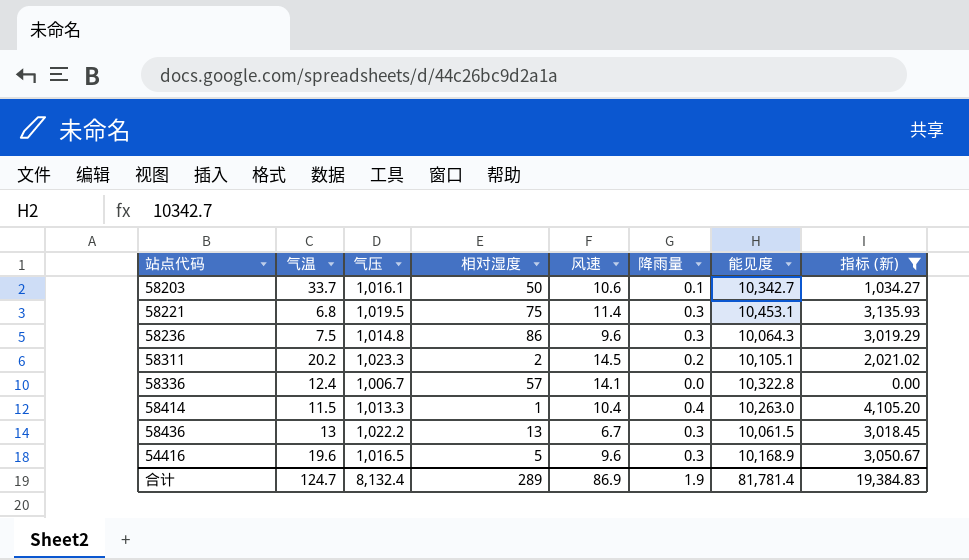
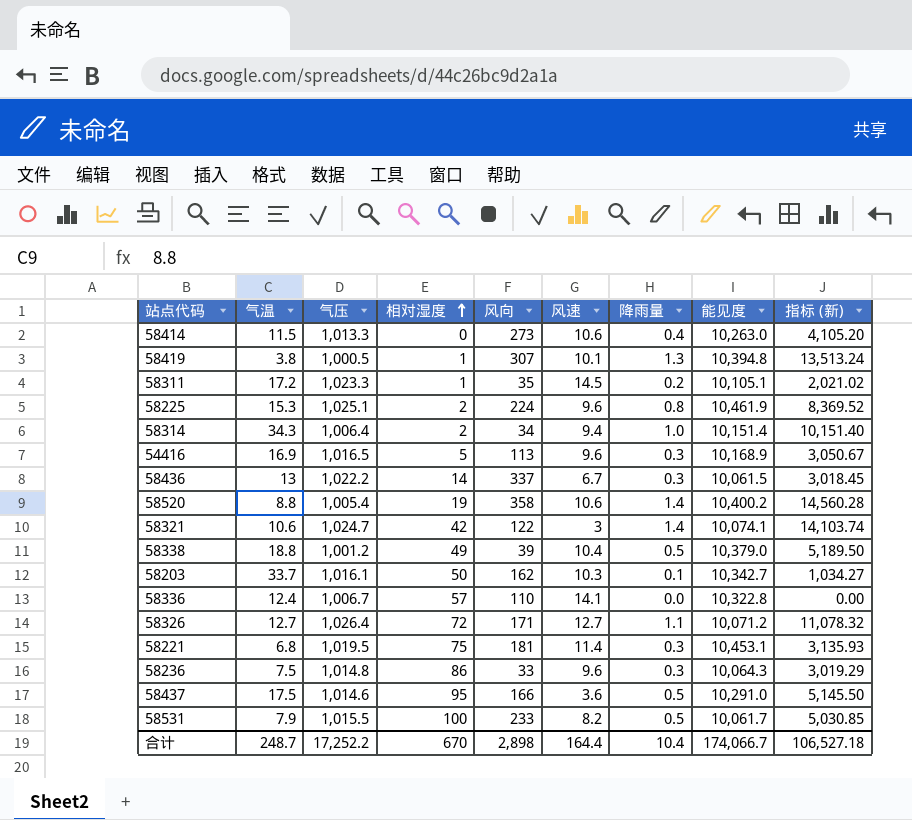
filter: 指标 (新) <= 4,105.20 -> none
row order: none -> 相对湿度 ascending
column 风向 | position: none -> 5
58414 | 相对湿度: 1 -> 0
58414 | 风速: 10.4 -> 10.6
58311 | 气温: 20.2 -> 17.2
58311 | 相对湿度: 2 -> 1
54416 | 气温: 19.6 -> 16.9
58436 | 相对湿度: 13 -> 14
58203 | 风速: 10.6 -> 10.3
合计 | 气温: 124.7 -> 248.7
合计 | 气压: 8,132.4 -> 17,252.2
合计 | 相对湿度: 289 -> 670
合计 | 风速: 86.9 -> 164.4
合计 | 降雨量: 1.9 -> 10.4
合计 | 能见度: 81,781.4 -> 174,066.7
合计 | 指标 (新): 19,384.83 -> 106,527.18

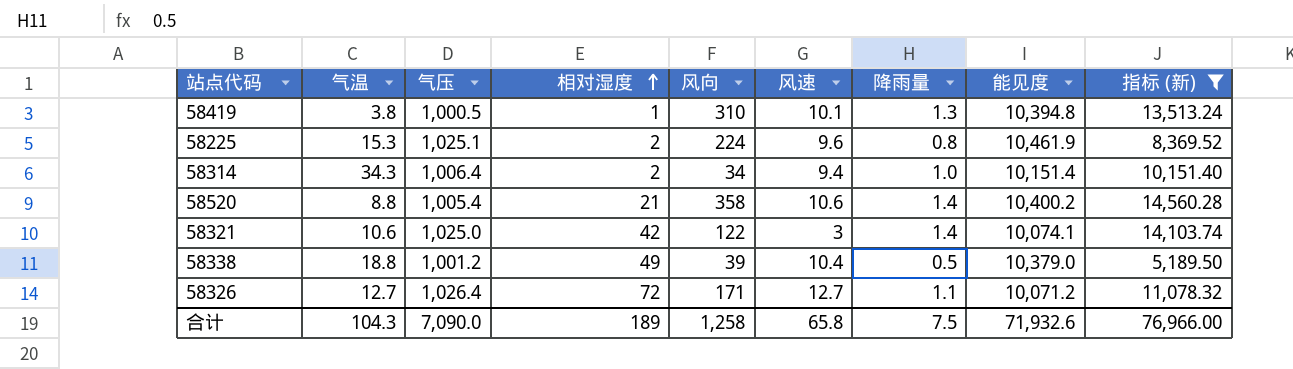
filter: none -> 指标 (新) >= 5,189.50
58419 | 风向: 307 -> 310
58520 | 相对湿度: 19 -> 21
58321 | 气压: 1,024.7 -> 1,025.0
合计 | 气温: 248.7 -> 104.3
合计 | 气压: 17,252.2 -> 7,090.0
合计 | 相对湿度: 670 -> 189
合计 | 风向: 2,898 -> 1,258
合计 | 风速: 164.4 -> 65.8
合计 | 降雨量: 10.4 -> 7.5
合计 | 能见度: 174,066.7 -> 71,932.6
合计 | 指标 (新): 106,527.18 -> 76,966.00

